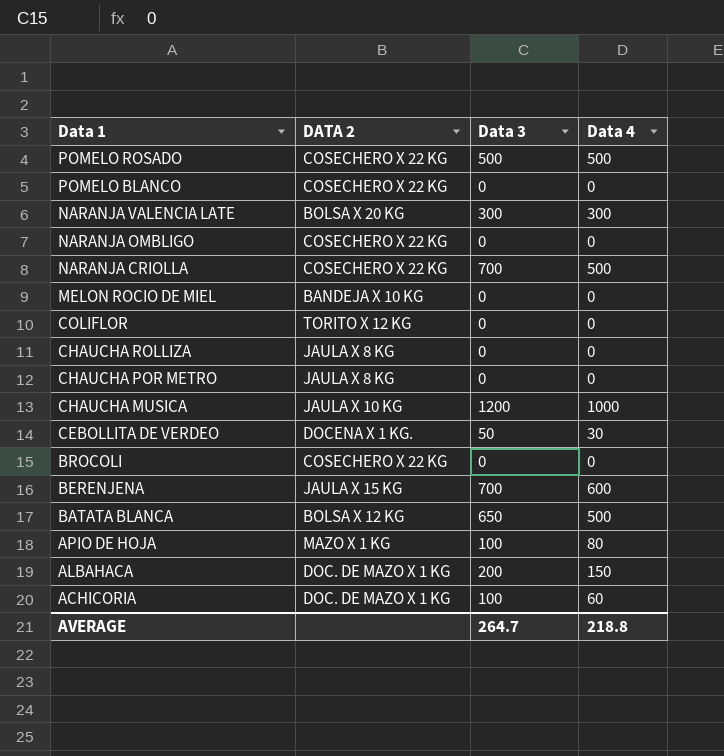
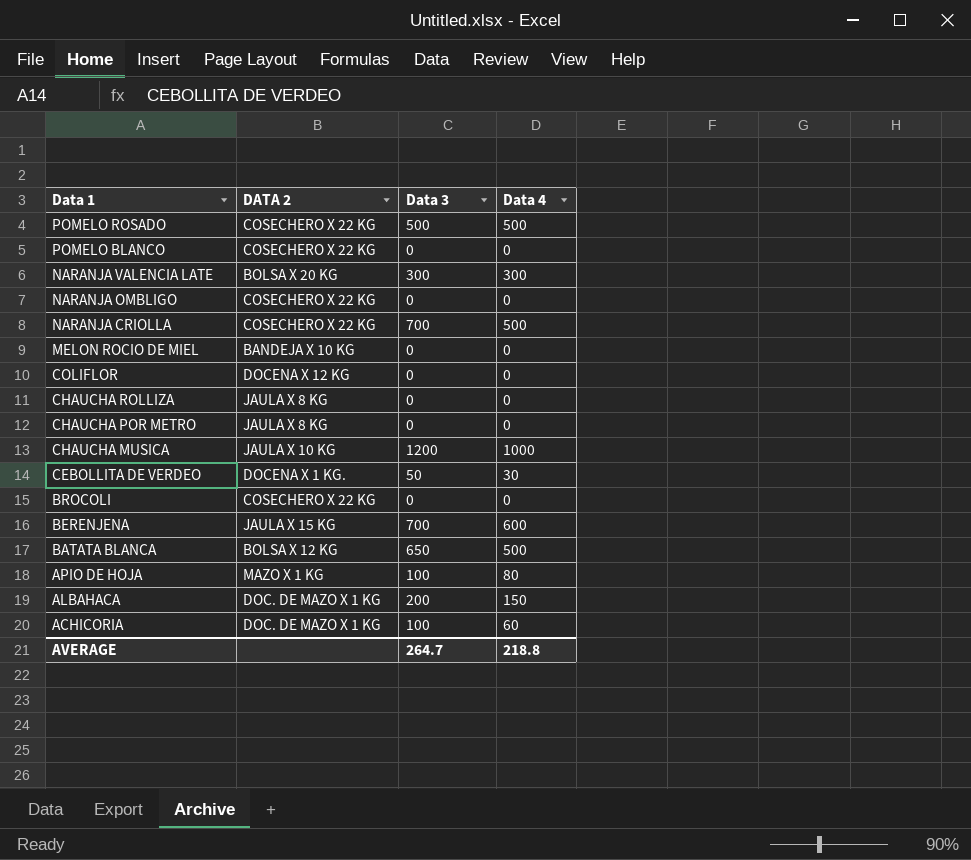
COLIFLOR | DATA 2: TORITO X 12 KG -> DOCENA X 12 KG

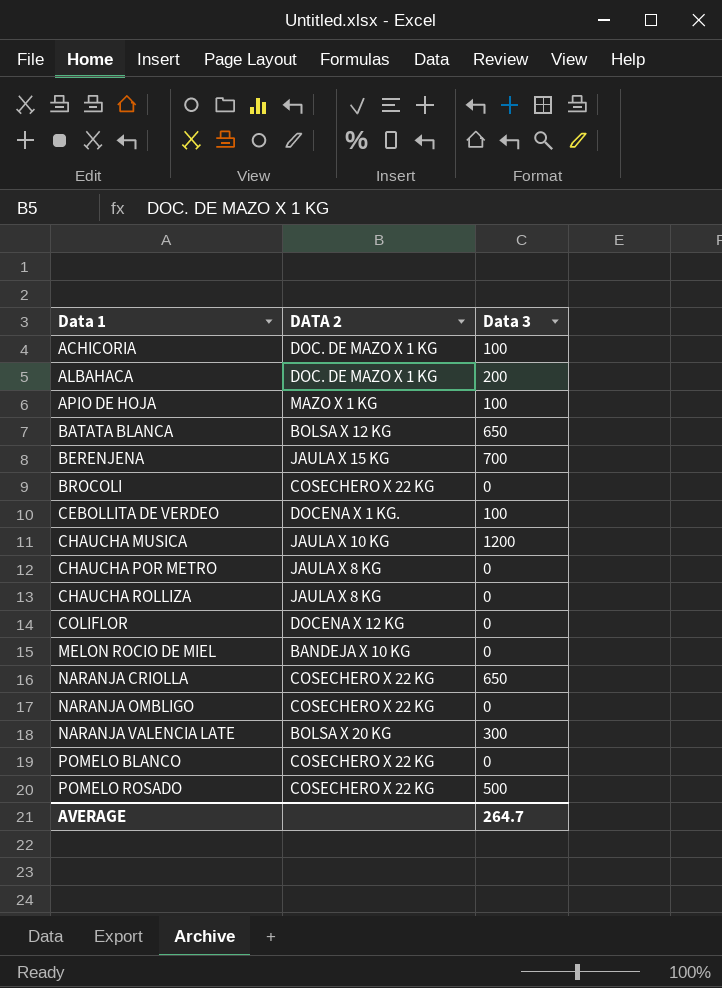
row order: Data 1 descending -> Data 1 ascending
column Data 4 | position: 4 -> none
CEBOLLITA DE VERDEO | Data 3: 50 -> 100
NARANJA CRIOLLA | Data 3: 700 -> 650

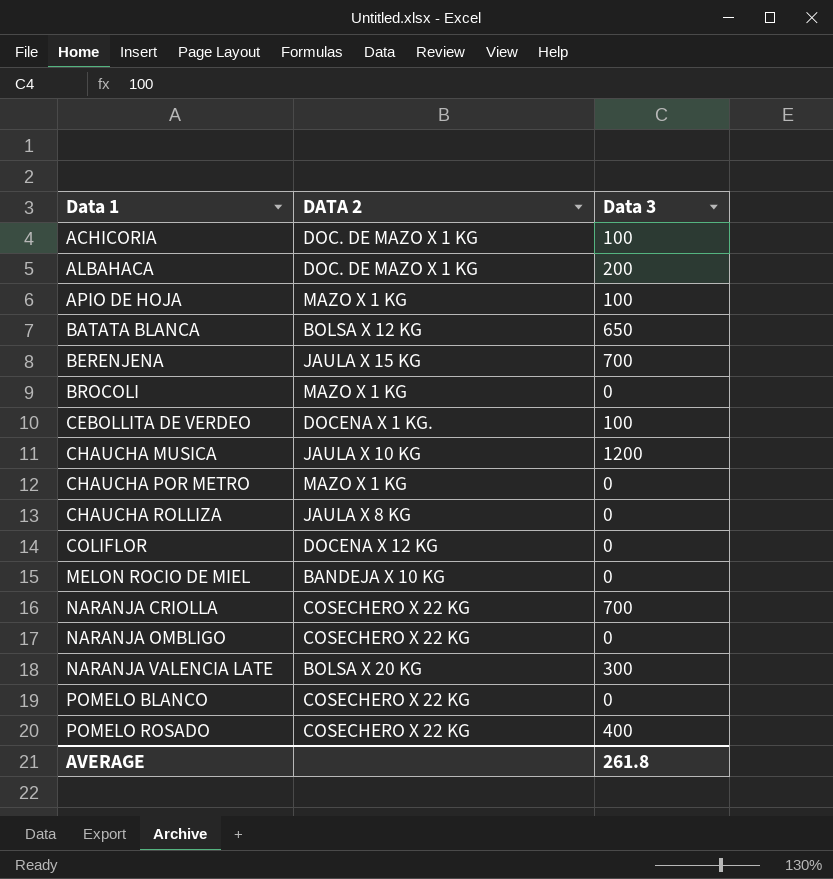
BROCOLI | DATA 2: COSECHERO X 22 KG -> MAZO X 1 KG
CHAUCHA POR METRO | DATA 2: JAULA X 8 KG -> MAZO X 1 KG
NARANJA CRIOLLA | Data 3: 650 -> 700
POMELO ROSADO | Data 3: 500 -> 400
AVERAGE | Data 3: 264.7 -> 261.8

